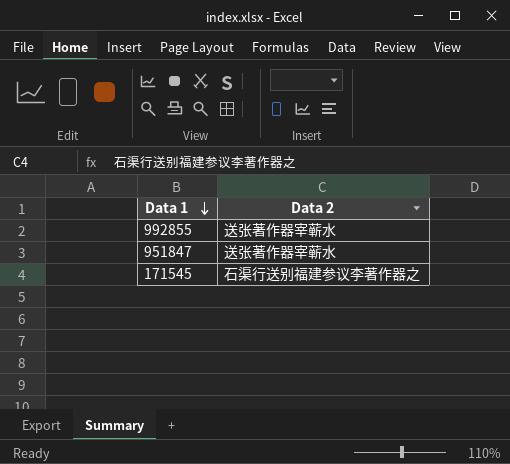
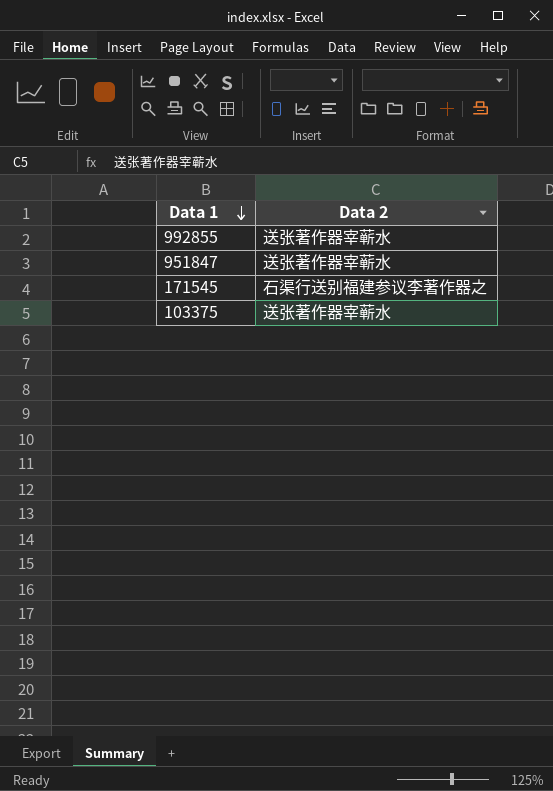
row 103375: none -> 送张著作器宰蕲水

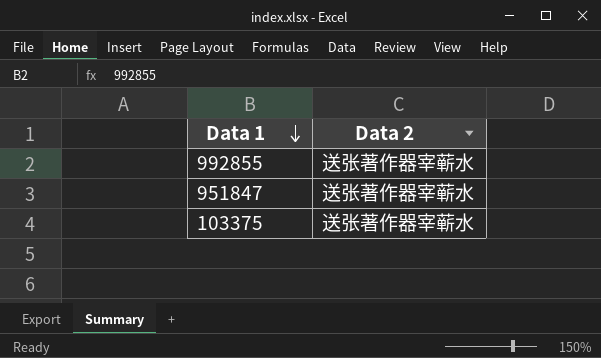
row 171545: 石渠行送别福建参议李著作器之 -> none

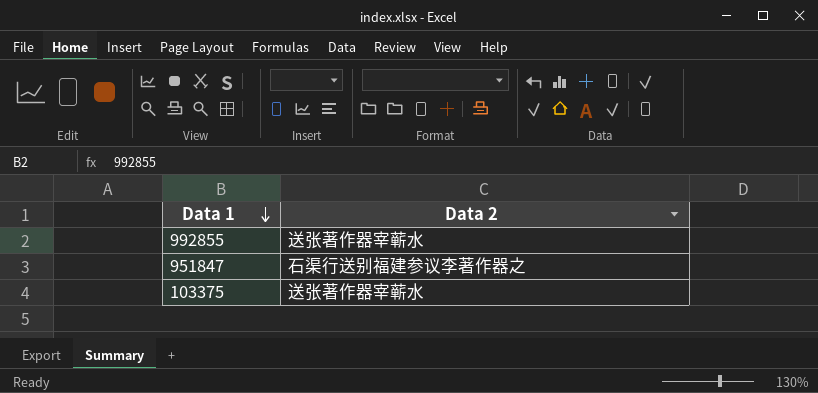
951847 | Data 2: 送张著作器宰蕲水 -> 石渠行送别福建参议李著作器之

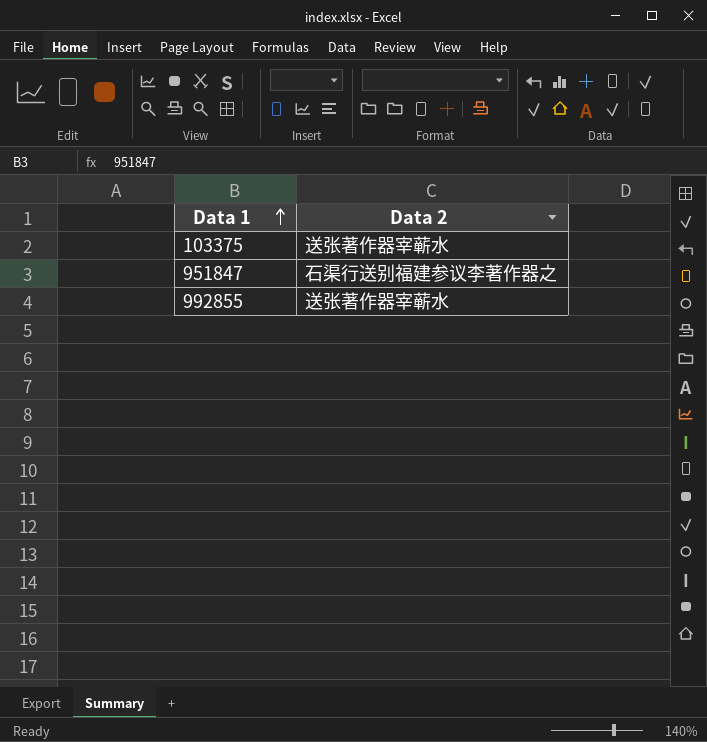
row order: Data 1 descending -> Data 1 ascending

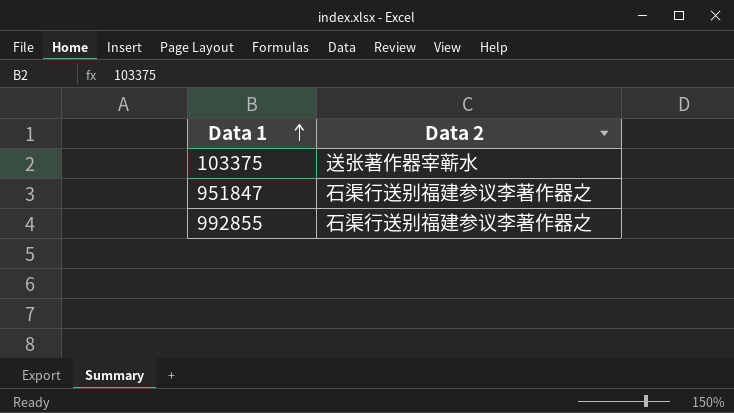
992855 | Data 2: 送张著作器宰蕲水 -> 石渠行送别福建参议李著作器之

